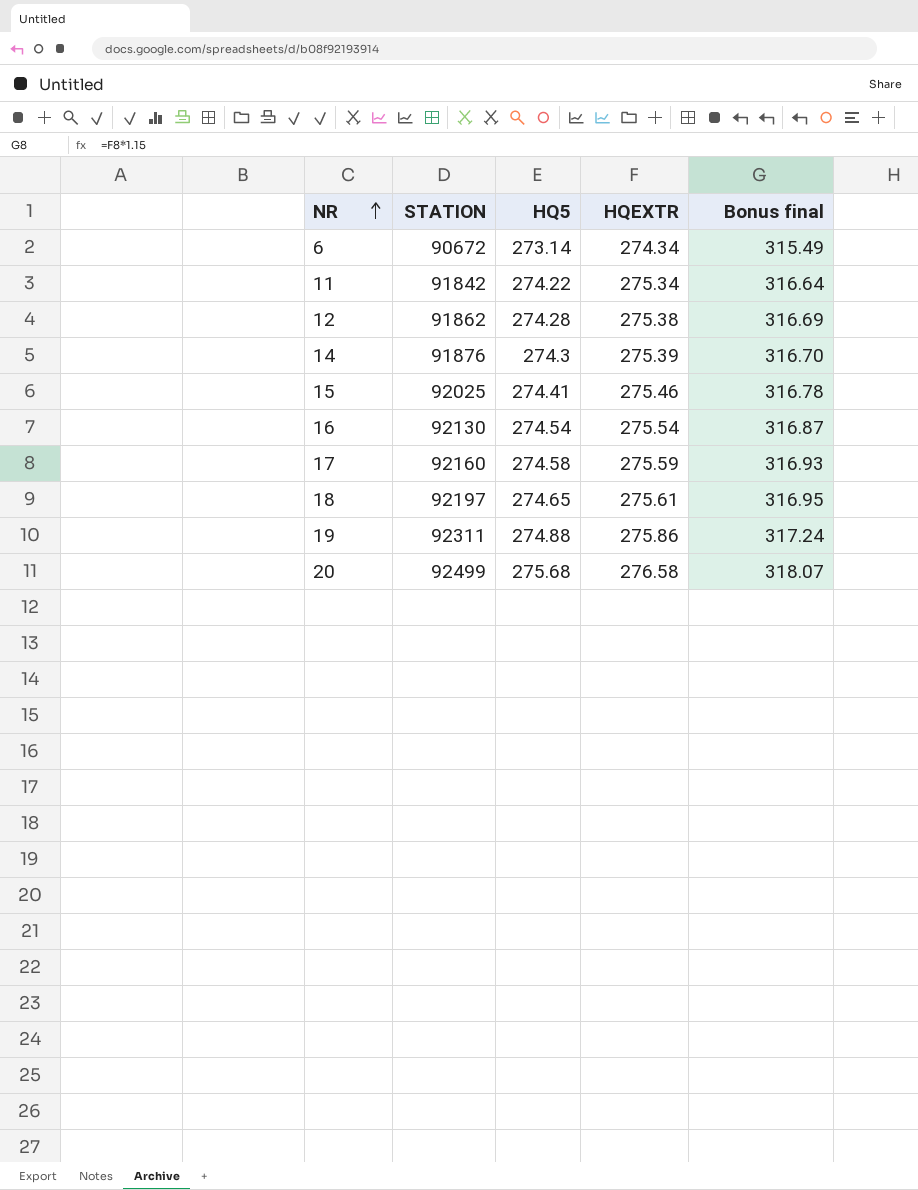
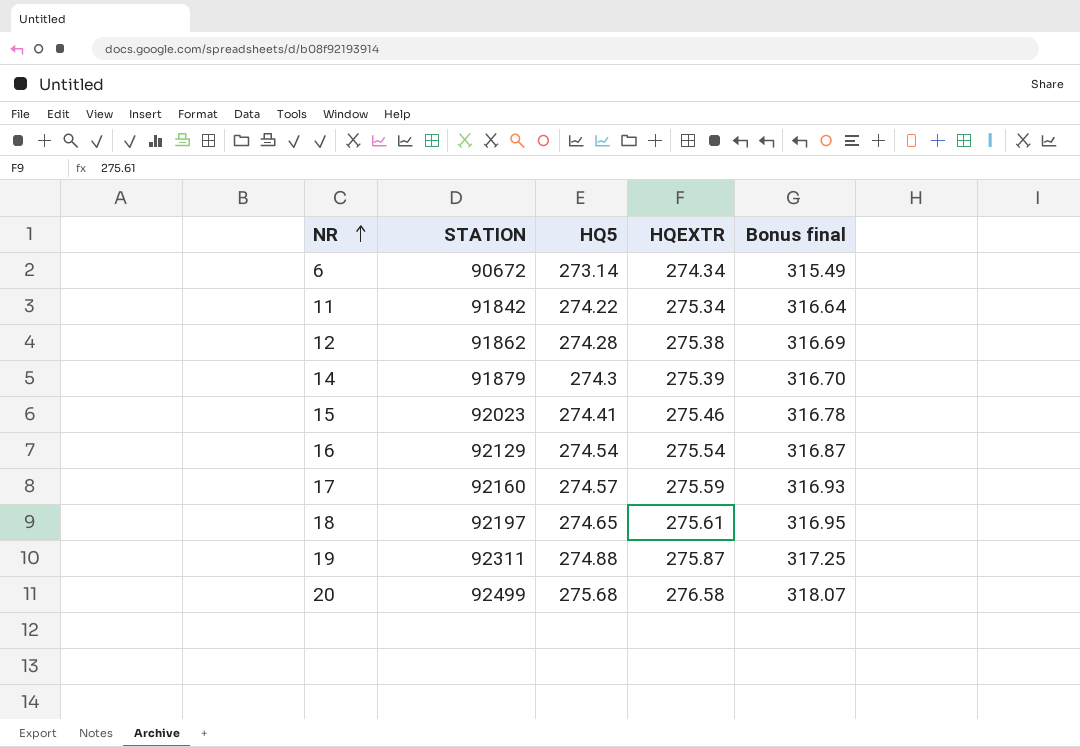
14 | STATION: 91876 -> 91879
15 | STATION: 92025 -> 92023
16 | STATION: 92130 -> 92129
17 | HQ5: 274.58 -> 274.57
19 | HQEXTR: 275.86 -> 275.87
19 | Bonus final: 317.24 -> 317.25

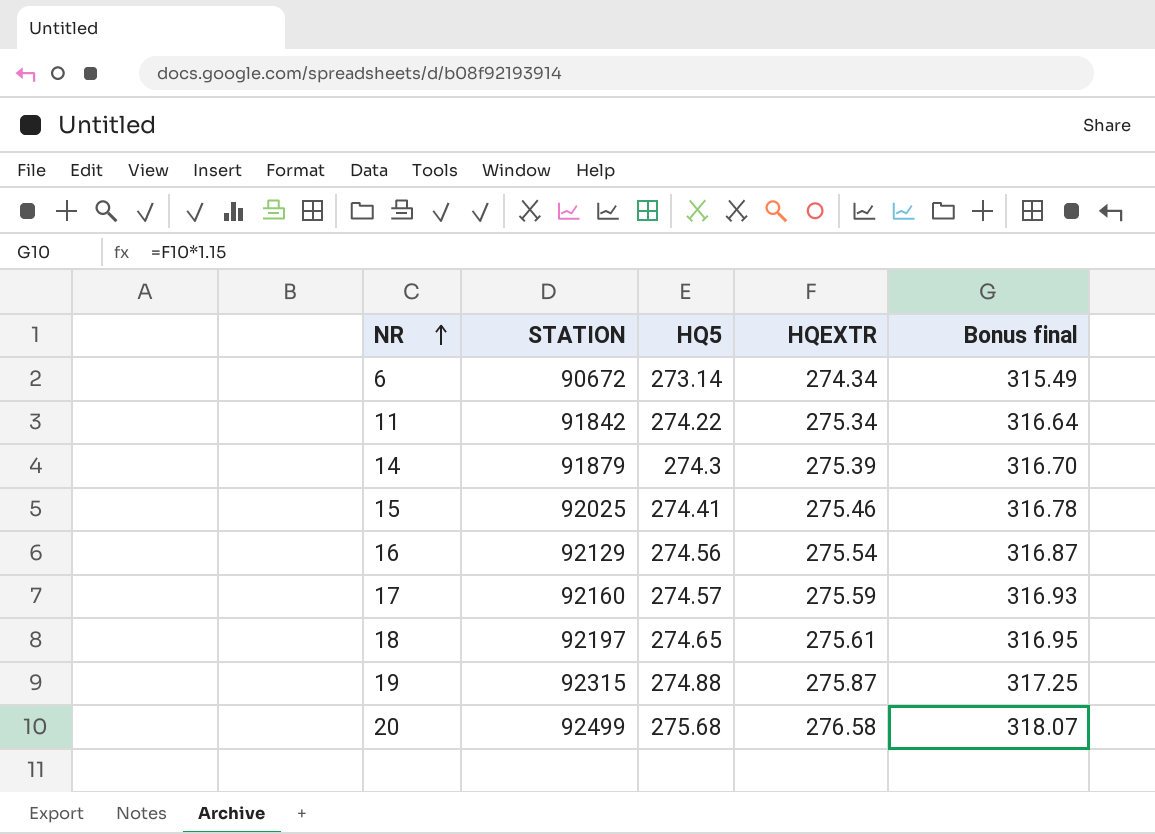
row 12: 91862 | 274.28 | 275.38 | 316.69 -> none
15 | STATION: 92023 -> 92025
16 | HQ5: 274.54 -> 274.56
19 | STATION: 92311 -> 92315

